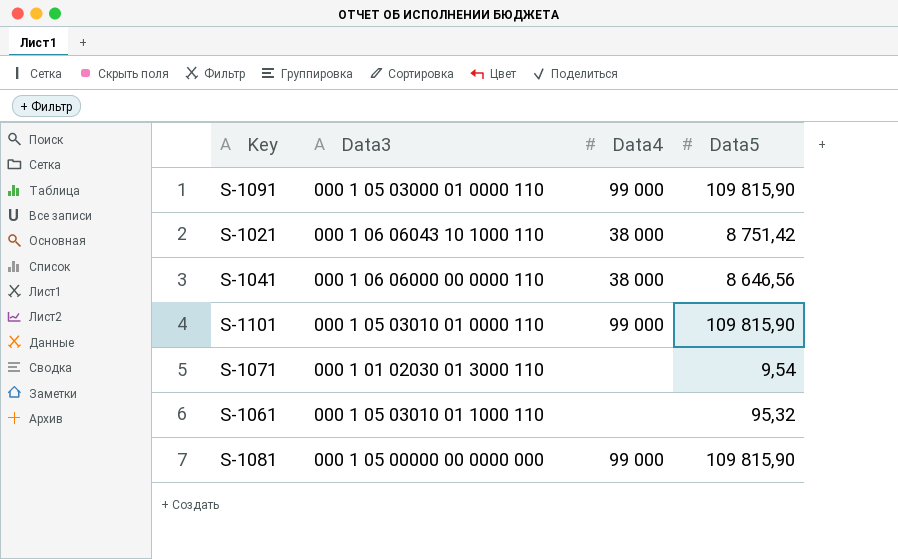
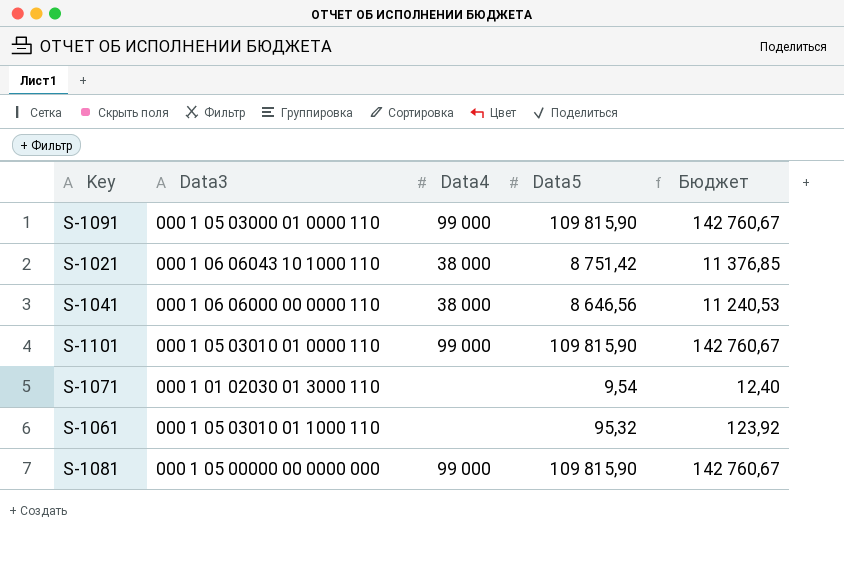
column Бюджет | formula: none -> [Data5] * 1,3

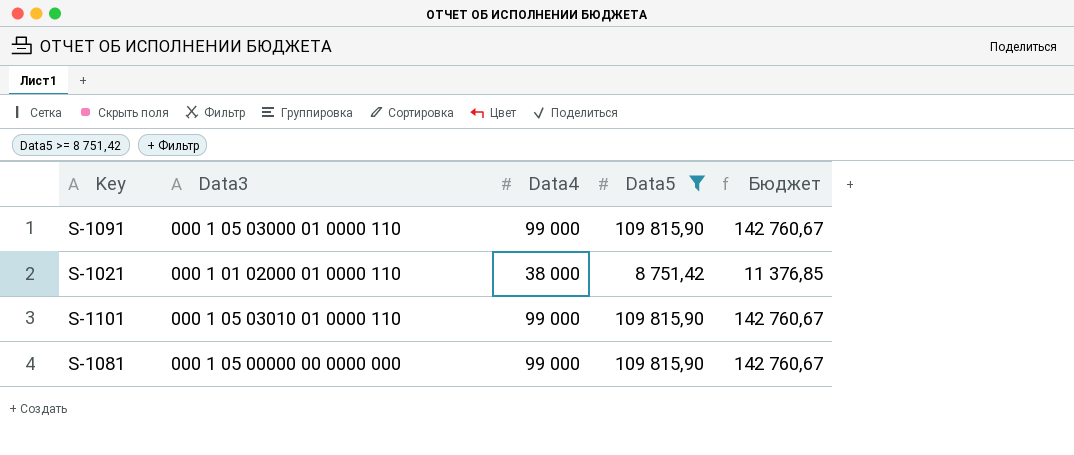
filter: none -> Data5 >= 8 751,42
S-1021 | Data3: 000 1 06 06043 10 1000 110 -> 000 1 01 02000 01 0000 110

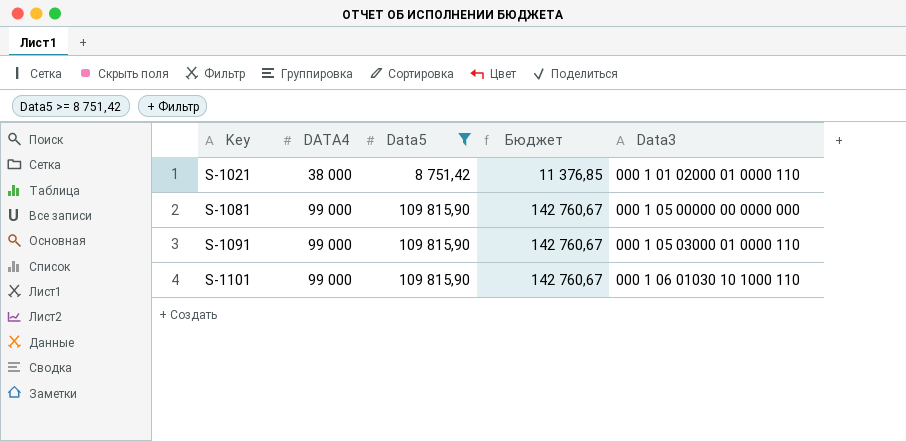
row order: none -> Key ascending
column name: Data4 -> DATA4
column Data3 | position: 2 -> 5
S-1101 | Data3: 000 1 05 03010 01 0000 110 -> 000 1 06 01030 10 1000 110

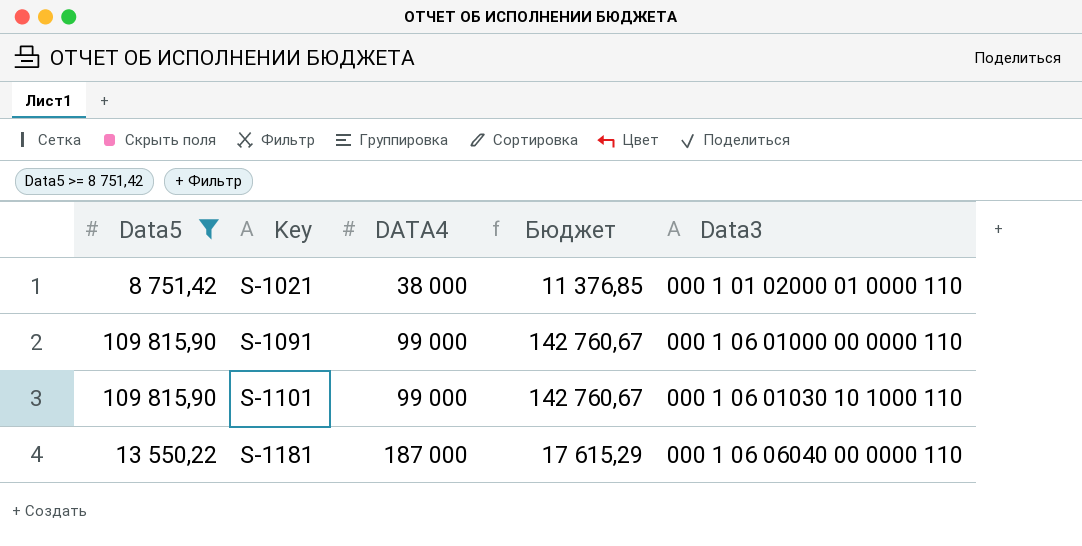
column Data5 | position: 3 -> 1
row S-1081: 99 000 | 109 815,90 | 142 760,67 | 000 1 05 00000 00 0000 000 -> none
S-1091 | Data3: 000 1 05 03000 01 0000 110 -> 000 1 06 01000 00 0000 110
row S-1181: none -> 13 550,22 | 187 000 | 17 615,29 | 000 1 06 06040 00 0000 110

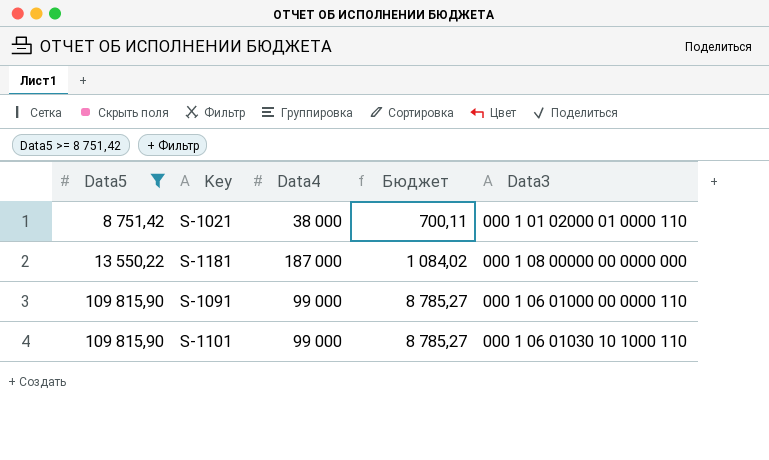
row order: Key ascending -> Data5 ascending
column name: DATA4 -> Data4
column Бюджет | formula: [Data5] * 1,3 -> [Data5] * 0,08
S-1181 | Data3: 000 1 06 06040 00 0000 110 -> 000 1 08 00000 00 0000 000

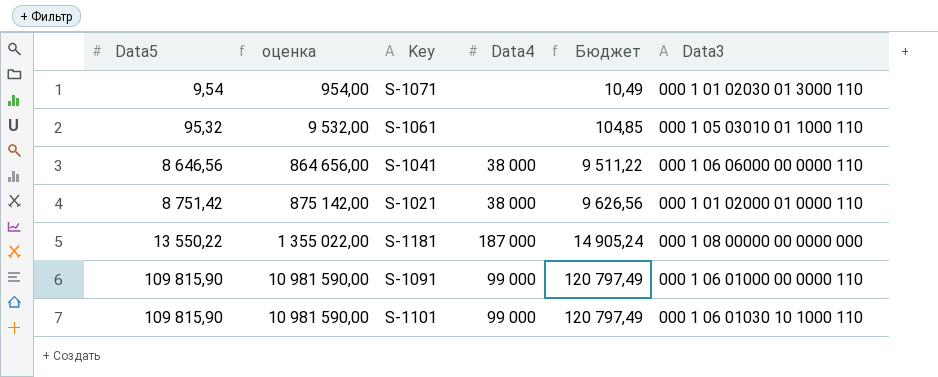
filter: Data5 >= 8 751,42 -> none
column оценка | formula: none -> [Data5] * 100
column Бюджет | formula: [Data5] * 0,08 -> [Data5] * 1,1

